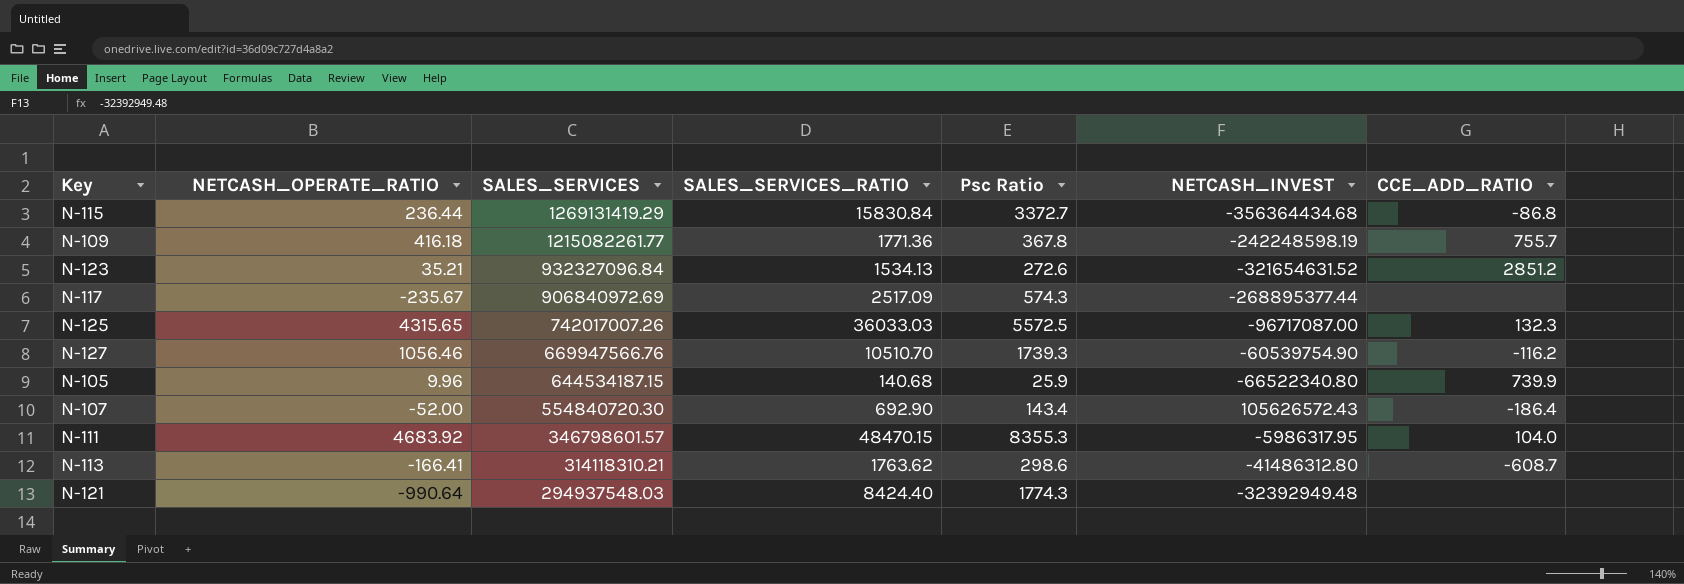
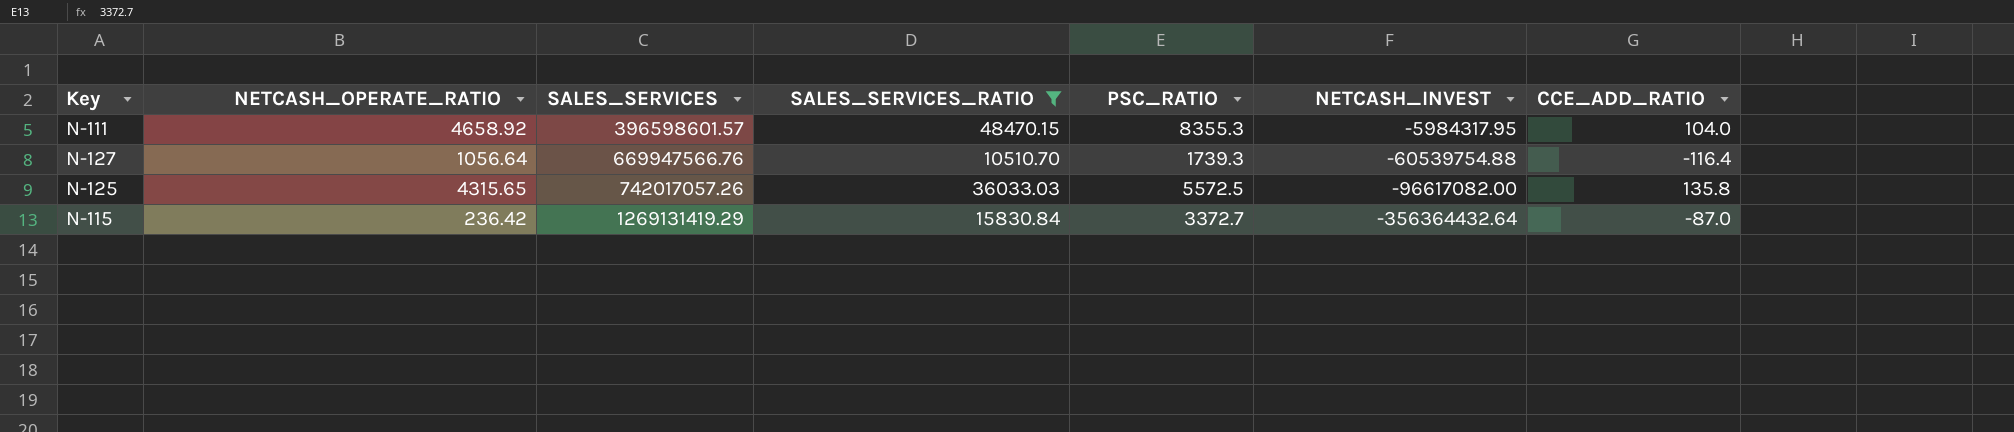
filter: none -> SALES_SERVICES_RATIO >= 10510.70
row order: SALES_SERVICES descending -> SALES_SERVICES ascending
column name: Psc Ratio -> PSC_RATIO
N-111 | NETCASH_OPERATE_RATIO: 4683.92 -> 4658.92
N-111 | SALES_SERVICES: 346798601.57 -> 396598601.57
N-111 | NETCASH_INVEST: -5986317.95 -> -5984317.95
N-127 | NETCASH_OPERATE_RATIO: 1056.46 -> 1056.64
N-127 | NETCASH_INVEST: -60539754.90 -> -60539754.88
N-127 | CCE_ADD_RATIO: -116.2 -> -116.4
N-125 | SALES_SERVICES: 742017007.26 -> 742017057.26
N-125 | NETCASH_INVEST: -96717087.00 -> -96617082.00
N-125 | CCE_ADD_RATIO: 132.3 -> 135.8
N-115 | NETCASH_OPERATE_RATIO: 236.44 -> 236.42
N-115 | NETCASH_INVEST: -356364434.68 -> -356364432.64
N-115 | CCE_ADD_RATIO: -86.8 -> -87.0

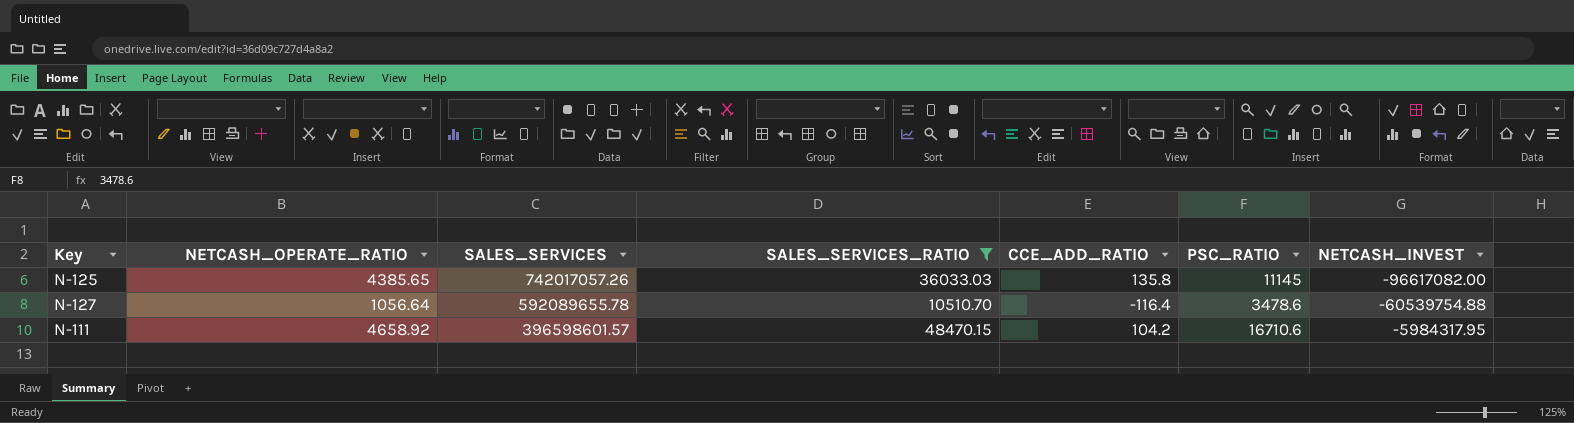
row order: SALES_SERVICES ascending -> SALES_SERVICES descending
column CCE_ADD_RATIO | position: 7 -> 5
row N-115: 236.42 | 1269131419.29 | 15830.84 | 3372.7 | -356364432.64 | -87.0 -> none
N-125 | NETCASH_OPERATE_RATIO: 4315.65 -> 4385.65
N-125 | PSC_RATIO: 5572.5 -> 11145
N-127 | SALES_SERVICES: 669947566.76 -> 592089655.78
N-127 | PSC_RATIO: 1739.3 -> 3478.6
N-111 | CCE_ADD_RATIO: 104.0 -> 104.2
N-111 | PSC_RATIO: 8355.3 -> 16710.6

